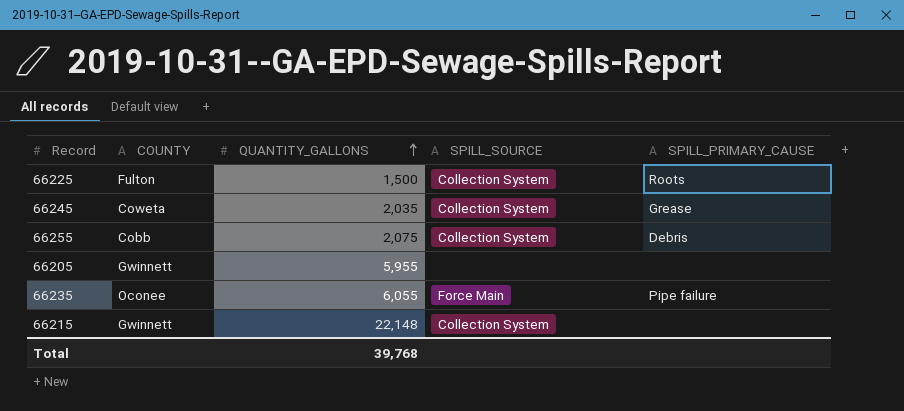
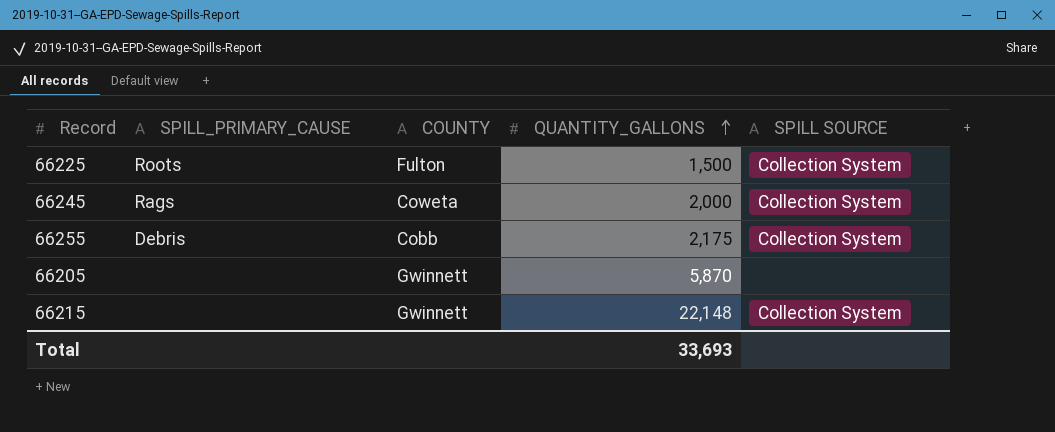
column SPILL_PRIMARY_CAUSE | position: 5 -> 2
column name: SPILL_SOURCE -> SPILL SOURCE
row 66235: Oconee | 6,055 | Force Main | Pipe failure -> none
66245 | SPILL_PRIMARY_CAUSE: Grease -> Rags
66245 | QUANTITY_GALLONS: 2,035 -> 2,000
66255 | QUANTITY_GALLONS: 2,075 -> 2,175
66205 | QUANTITY_GALLONS: 5,955 -> 5,870
Total | QUANTITY_GALLONS: 39,768 -> 33,693

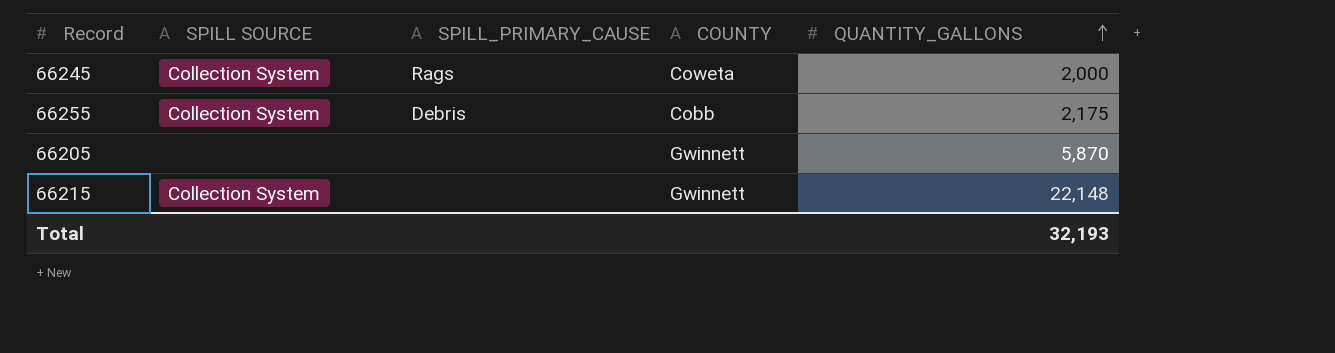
column SPILL SOURCE | position: 5 -> 2
row 66225: Roots | Fulton | 1,500 | Collection System -> none
Total | QUANTITY_GALLONS: 33,693 -> 32,193

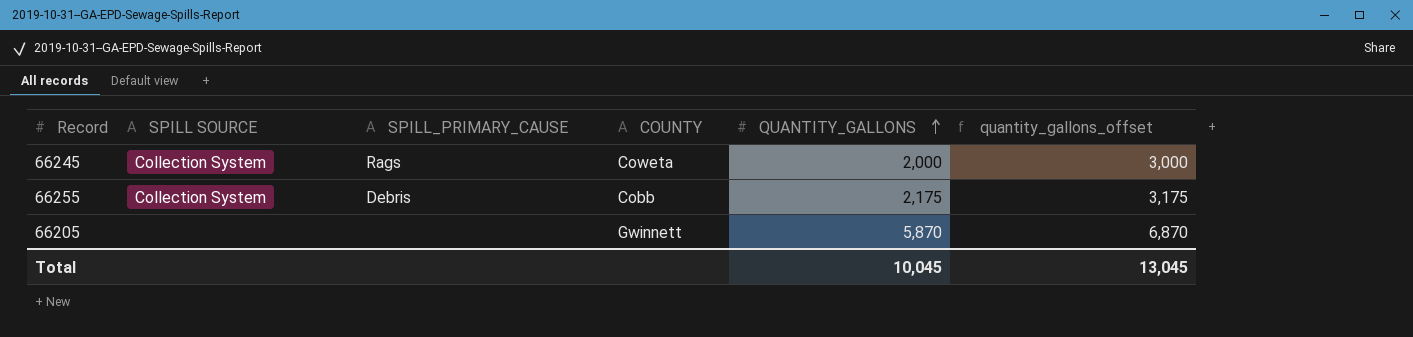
column quantity_gallons_offset | formula: none -> [QUANTITY_GALLONS] + 1000
row 66215: Collection System | none | Gwinnett | 22,148 -> none
Total | QUANTITY_GALLONS: 32,193 -> 10,045

